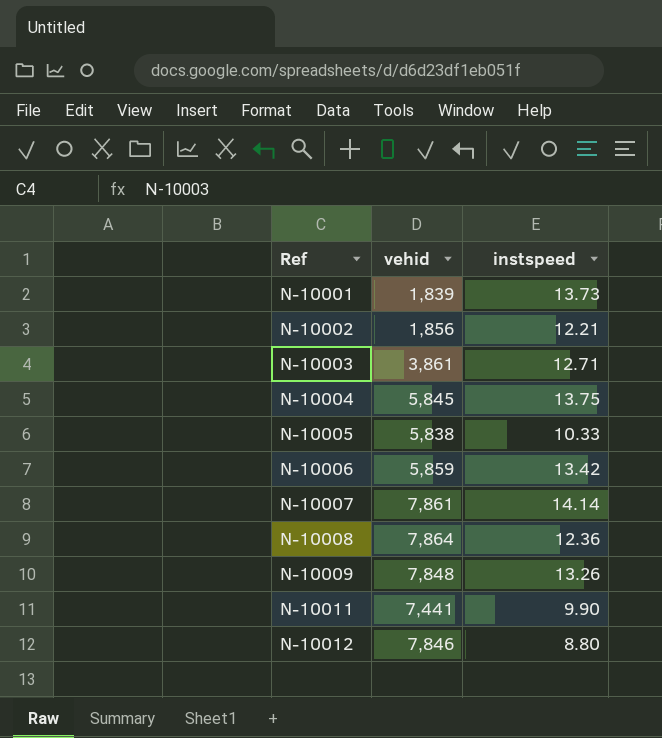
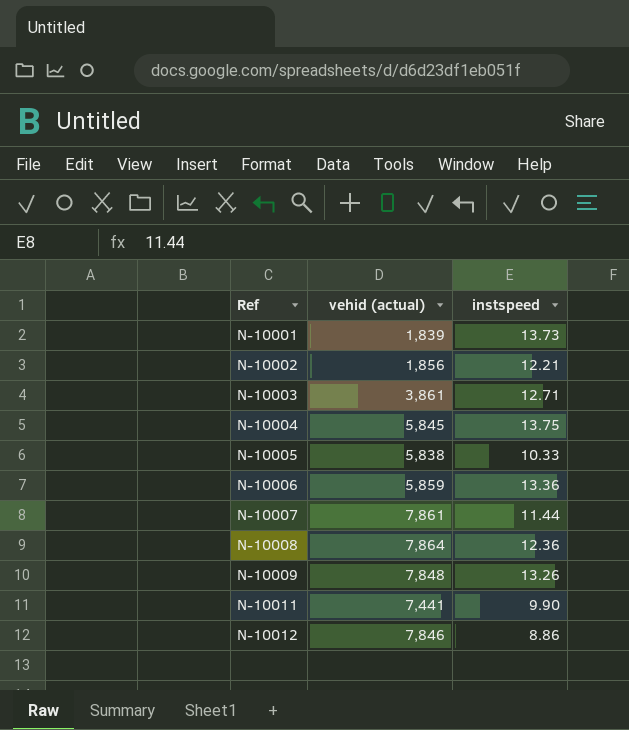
column name: vehid -> vehid (actual)
N-10006 | instspeed: 13.42 -> 13.36
N-10007 | instspeed: 14.14 -> 11.44
N-10012 | instspeed: 8.80 -> 8.86

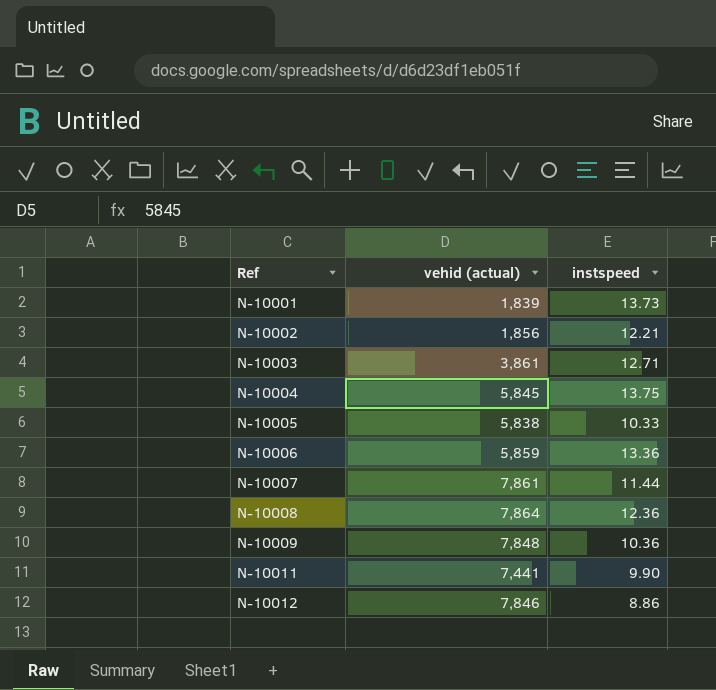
N-10009 | instspeed: 13.26 -> 10.36

